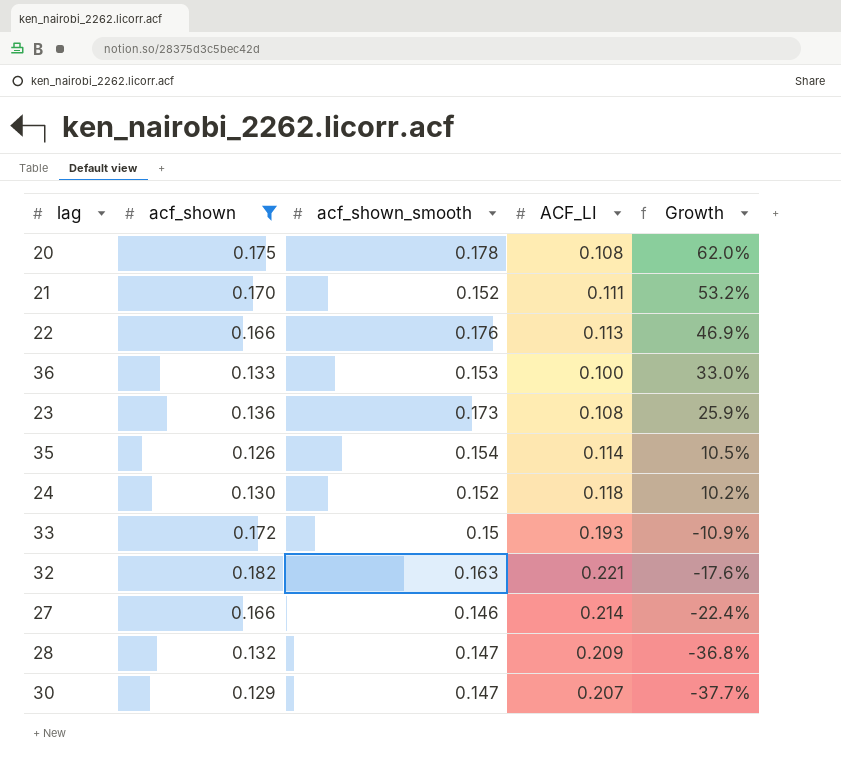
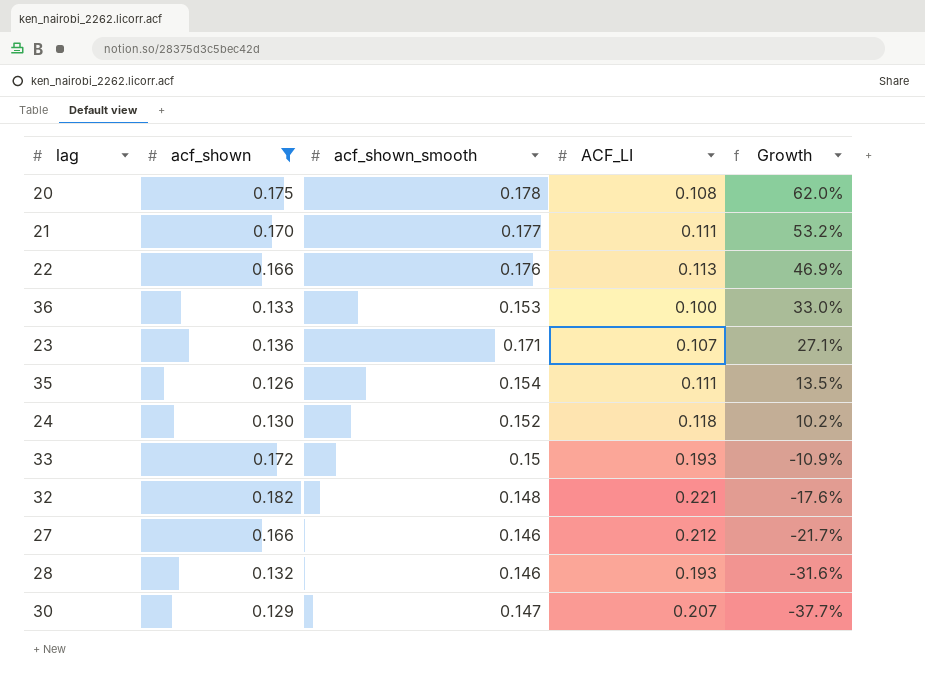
21 | acf_shown_smooth: 0.152 -> 0.177
23 | acf_shown_smooth: 0.173 -> 0.171
23 | ACF_LI: 0.108 -> 0.107
23 | Growth: 25.9% -> 27.1%
35 | ACF_LI: 0.114 -> 0.111
35 | Growth: 10.5% -> 13.5%
32 | acf_shown_smooth: 0.163 -> 0.148
27 | ACF_LI: 0.214 -> 0.212
27 | Growth: -22.4% -> -21.7%
28 | acf_shown_smooth: 0.147 -> 0.146
28 | ACF_LI: 0.209 -> 0.193
28 | Growth: -36.8% -> -31.6%

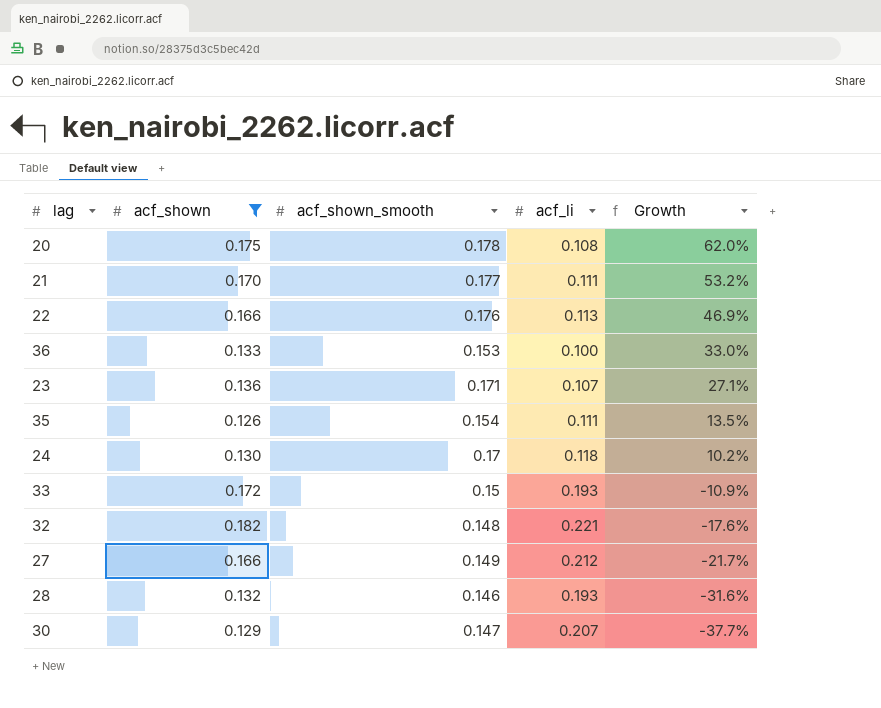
column name: ACF_LI -> acf_li
24 | acf_shown_smooth: 0.152 -> 0.17
27 | acf_shown_smooth: 0.146 -> 0.149

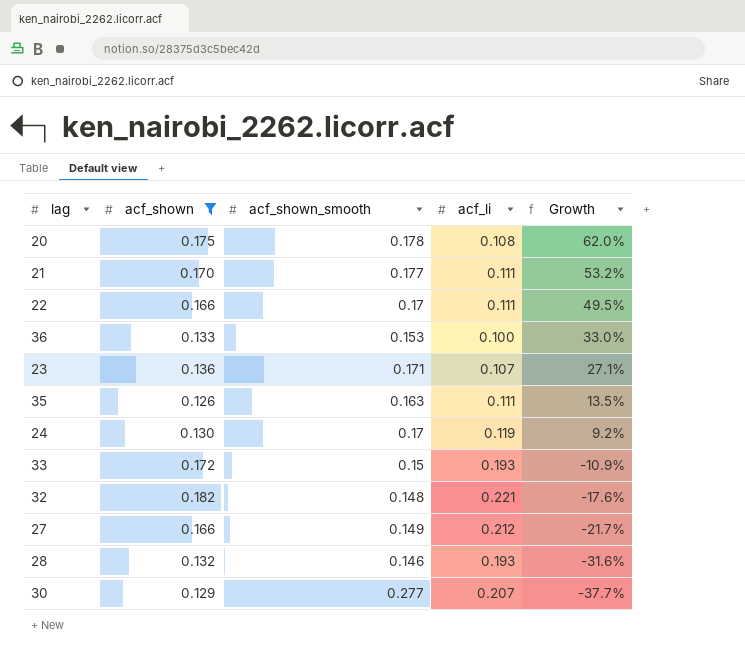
22 | acf_shown_smooth: 0.176 -> 0.17
22 | acf_li: 0.113 -> 0.111
22 | Growth: 46.9% -> 49.5%
35 | acf_shown_smooth: 0.154 -> 0.163
24 | acf_li: 0.118 -> 0.119
24 | Growth: 10.2% -> 9.2%
30 | acf_shown_smooth: 0.147 -> 0.277

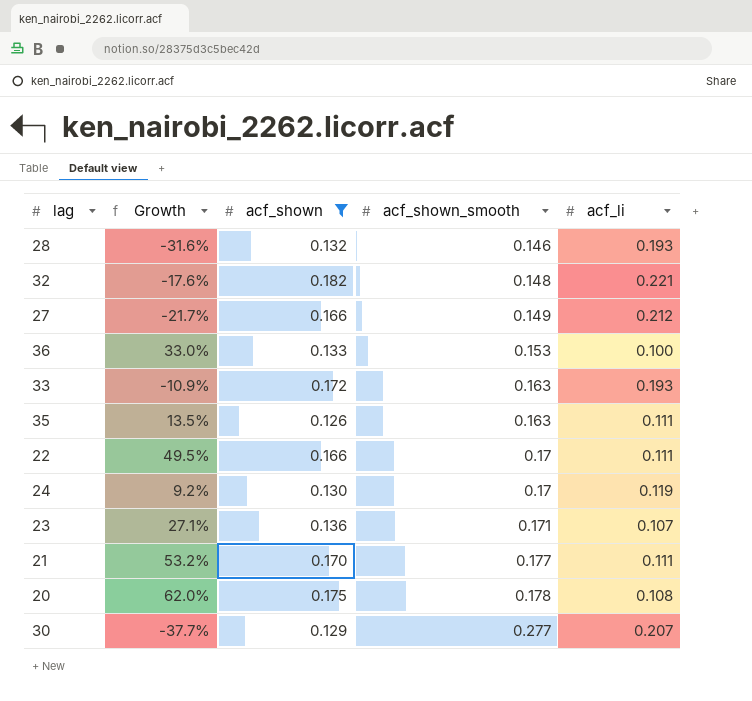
row order: Growth descending -> acf_shown_smooth ascending
column Growth | position: 5 -> 2
33 | acf_shown_smooth: 0.15 -> 0.163

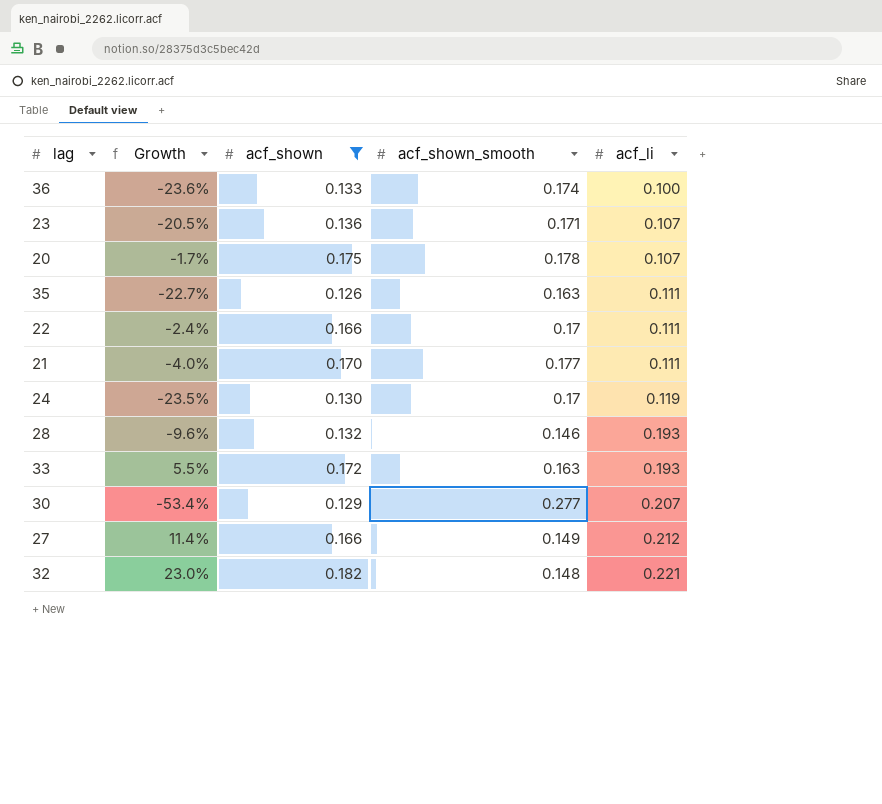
row order: acf_shown_smooth ascending -> acf_li ascending
column Growth | formula: ([acf_shown] - [acf_li]) / [acf_li] -> ([acf_shown] - [acf_shown_smooth]) / [acf_shown_smooth]
36 | acf_shown_smooth: 0.153 -> 0.174
20 | acf_li: 0.108 -> 0.107

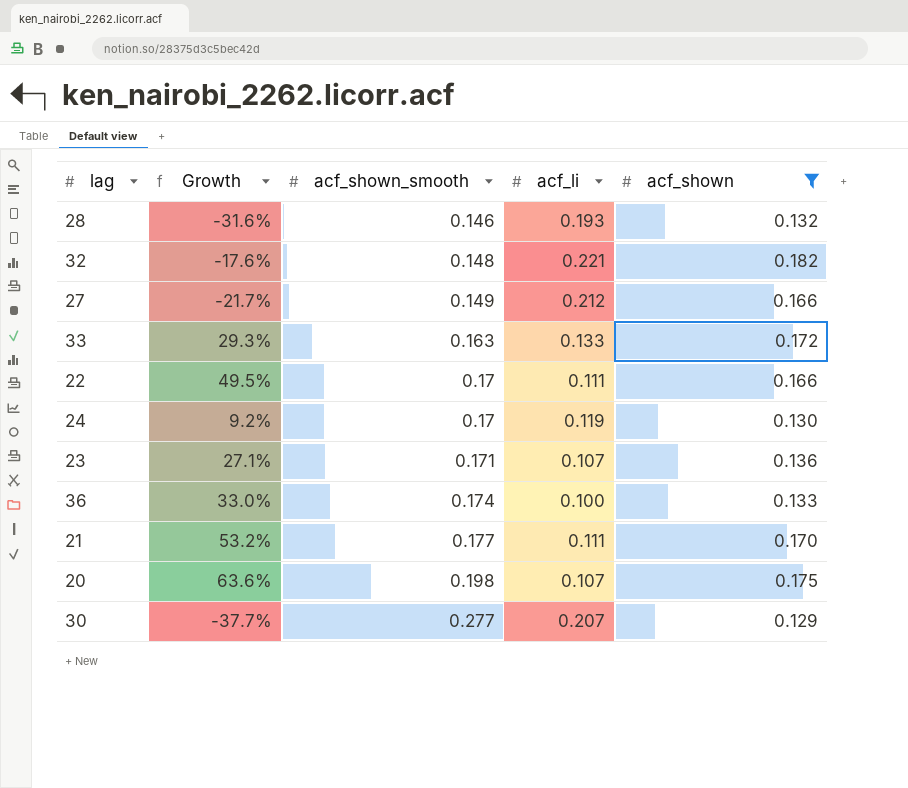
row order: acf_li ascending -> acf_shown_smooth ascending
column Growth | formula: ([acf_shown] - [acf_shown_smooth]) / [acf_shown_smooth] -> ([acf_shown] - [acf_li]) / [acf_li]
column acf_shown | position: 3 -> 5
row 35: -22.7% | 0.126 | 0.163 | 0.111 -> none
33 | acf_li: 0.193 -> 0.133
20 | acf_shown_smooth: 0.178 -> 0.198

